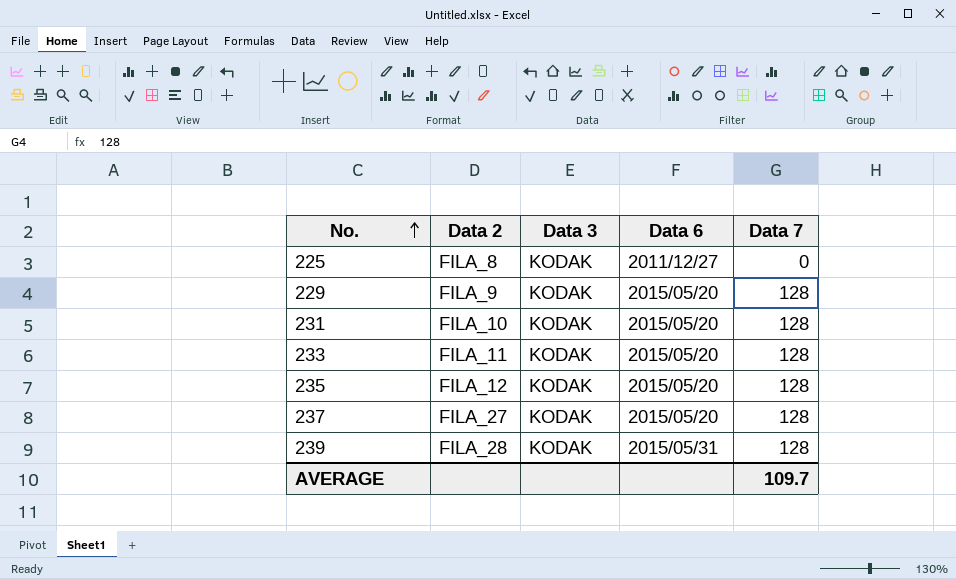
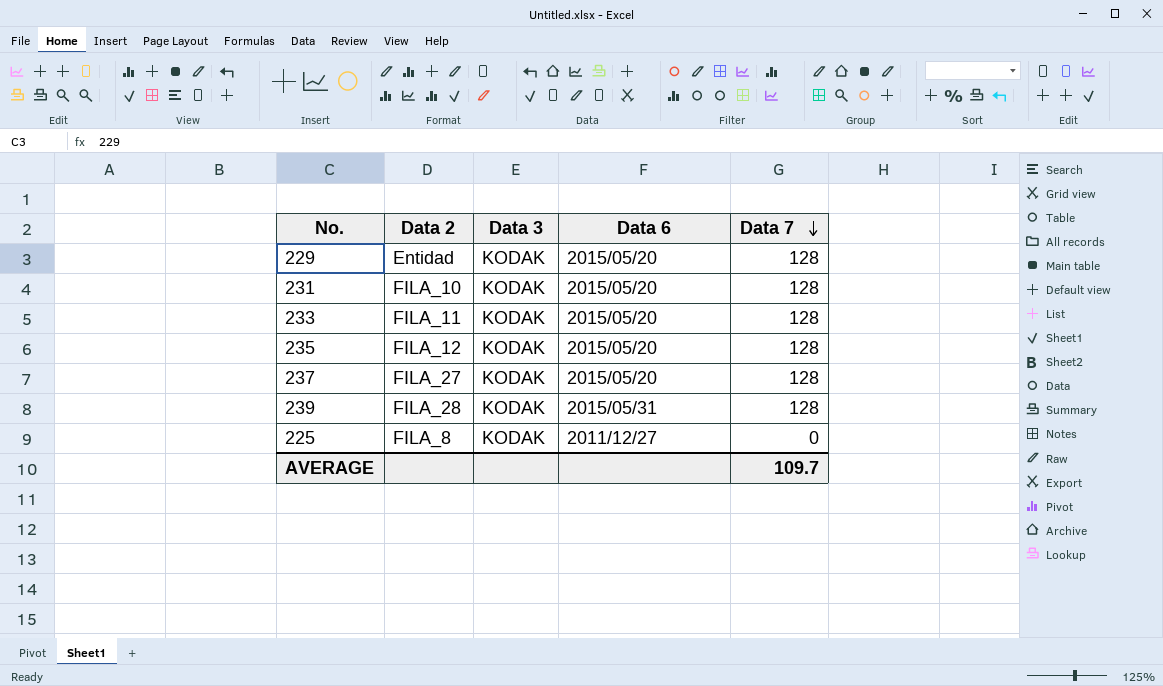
row order: No. ascending -> Data 7 descending
229 | Data 2: FILA_9 -> Entidad

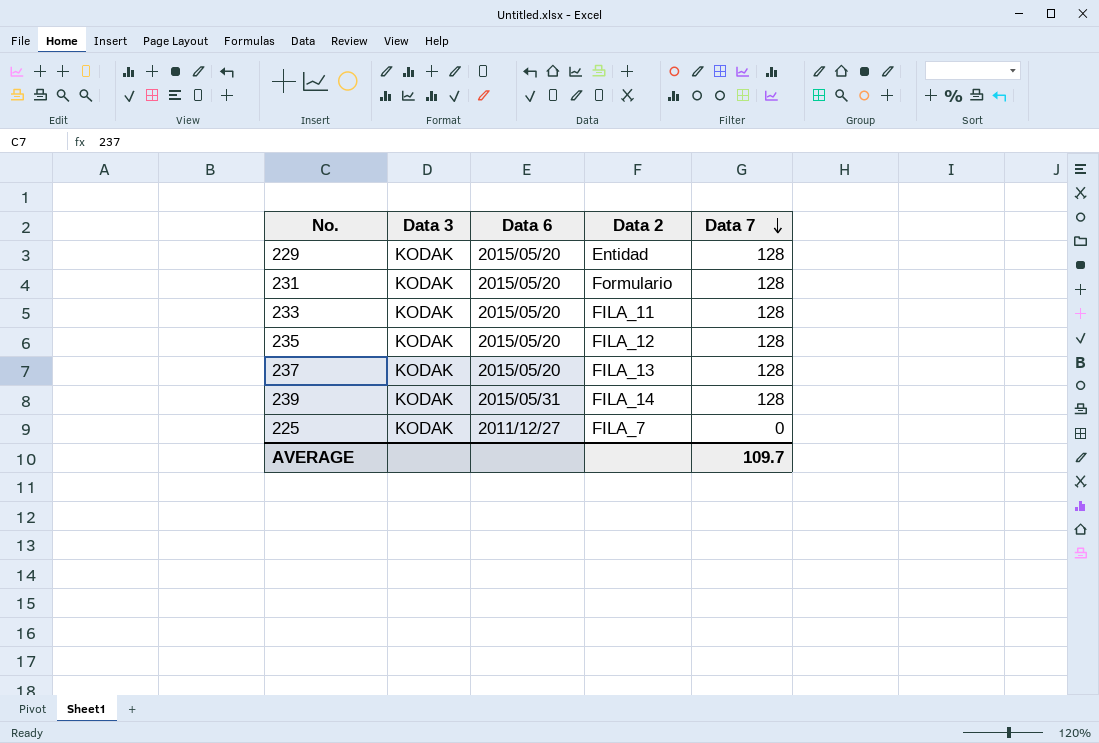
column Data 2 | position: 2 -> 4
231 | Data 2: FILA_10 -> Formulario
237 | Data 2: FILA_27 -> FILA_13
239 | Data 2: FILA_28 -> FILA_14
225 | Data 2: FILA_8 -> FILA_7

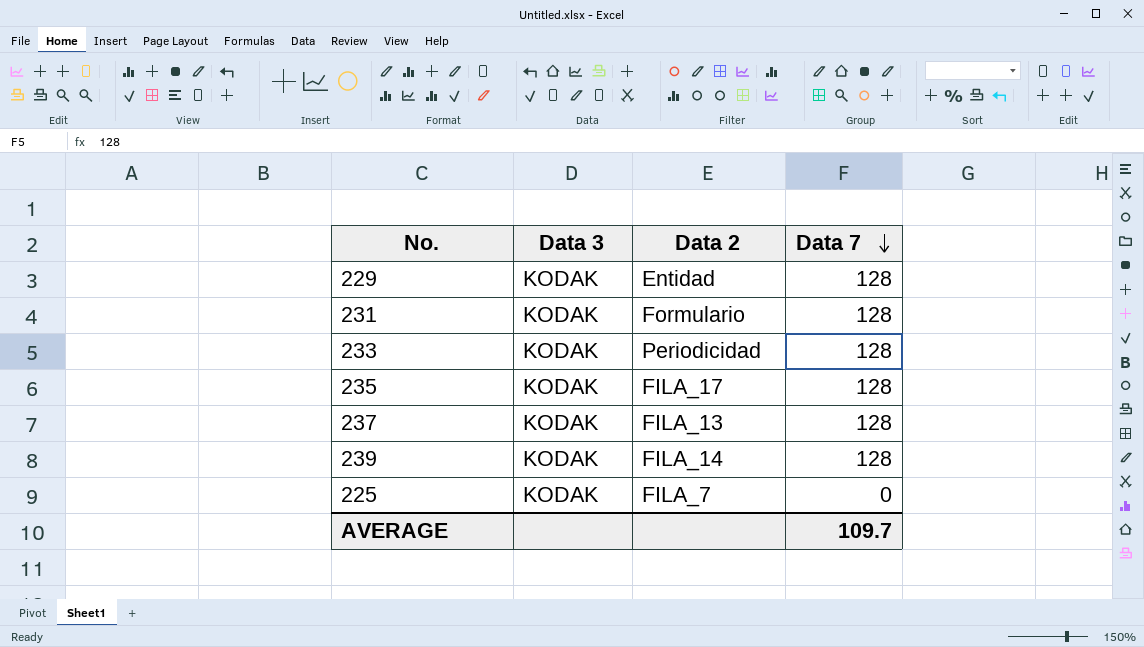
column Data 6 | position: 3 -> none
233 | Data 2: FILA_11 -> Periodicidad
235 | Data 2: FILA_12 -> FILA_17

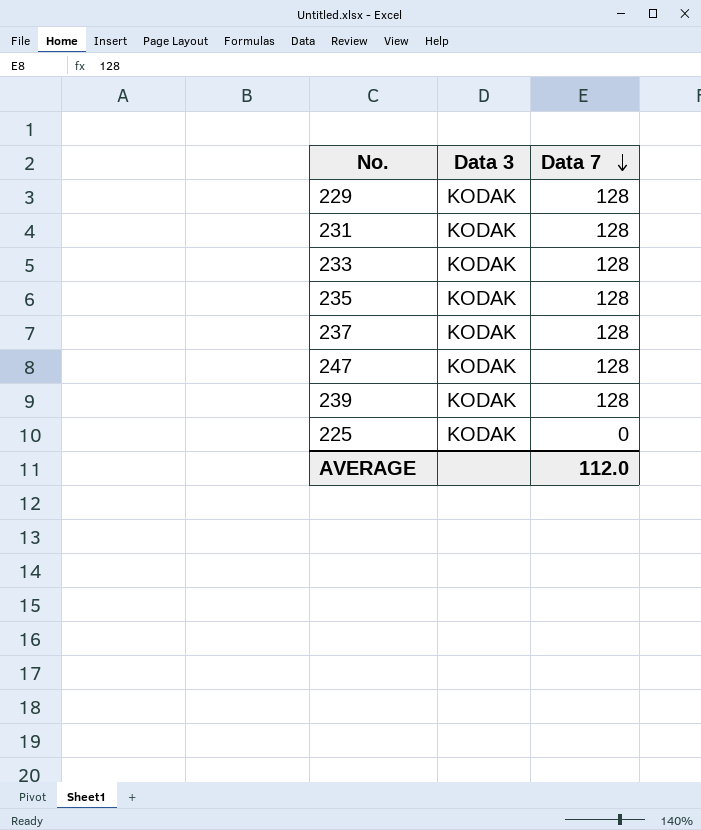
column Data 2 | position: 3 -> none
row 247: none -> KODAK | 128
AVERAGE | Data 7: 109.7 -> 112.0

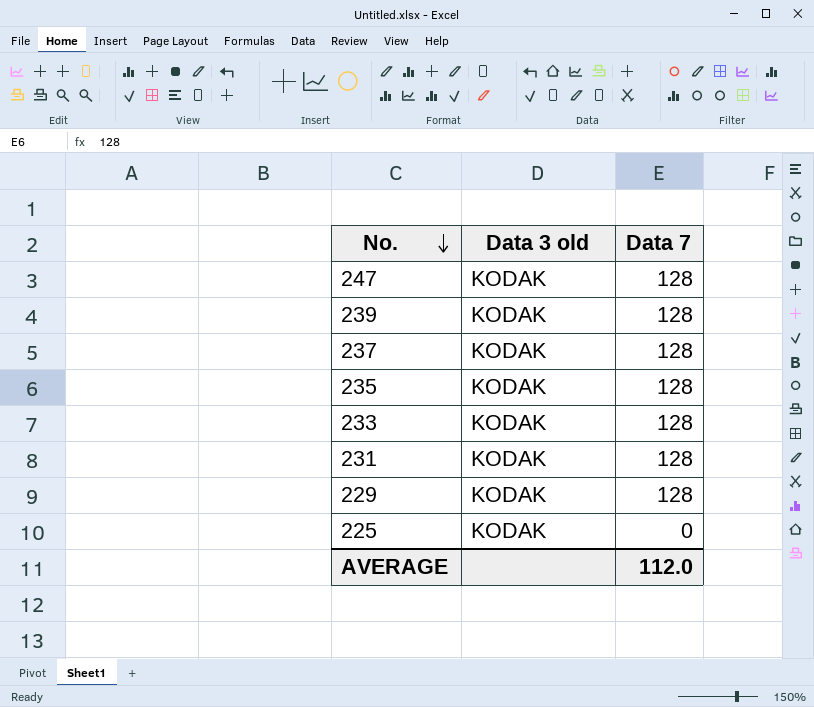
row order: Data 7 descending -> No. descending
column name: Data 3 -> Data 3 old

